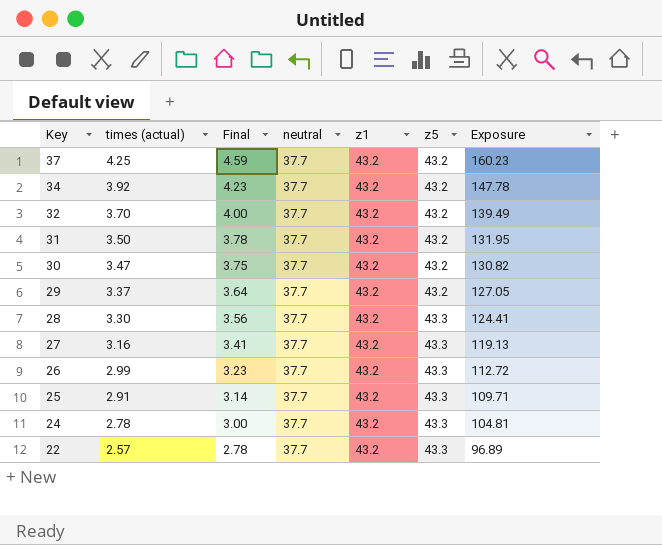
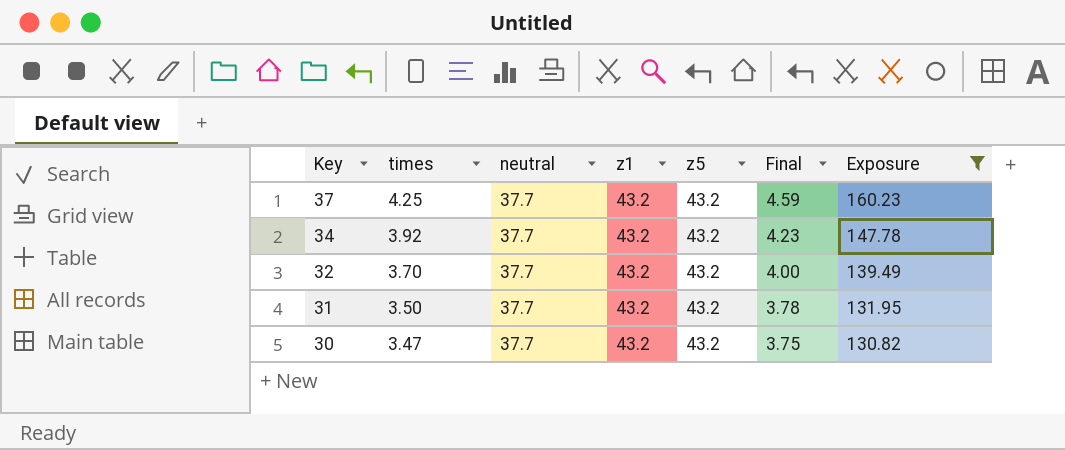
filter: none -> Exposure >= 130.82
column name: times (actual) -> times
column Final | position: 3 -> 6

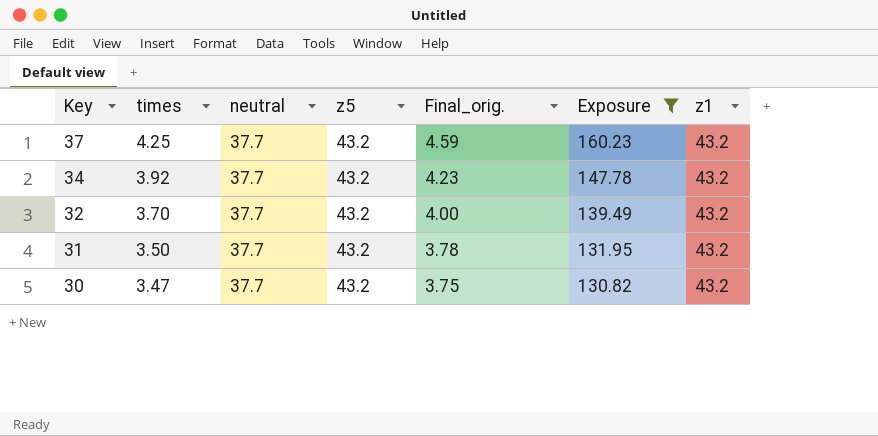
column name: Final -> Final_orig.
column z1 | position: 4 -> 7

